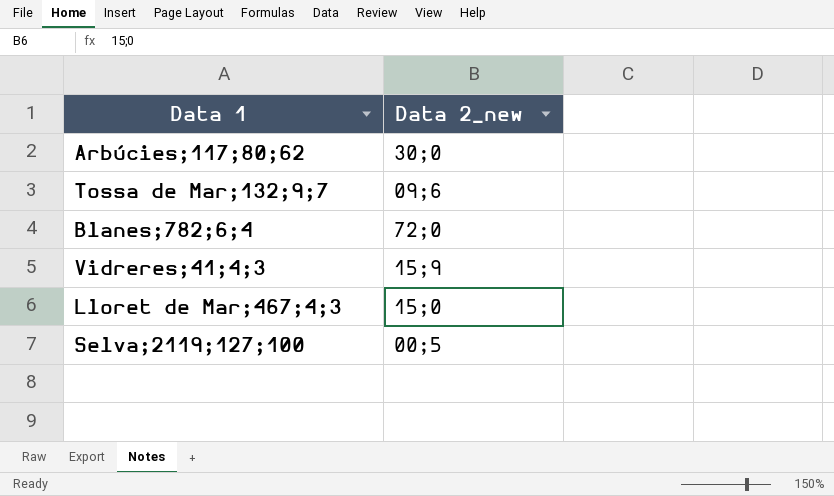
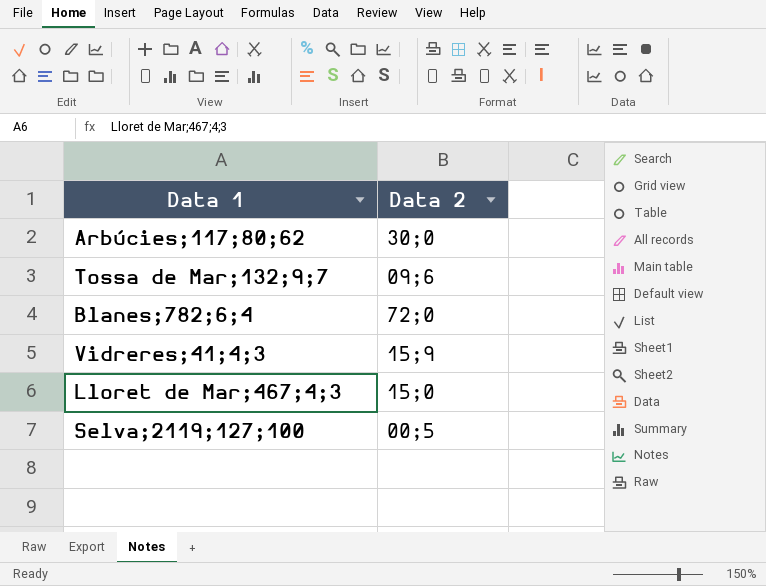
column name: Data 2_new -> Data 2

